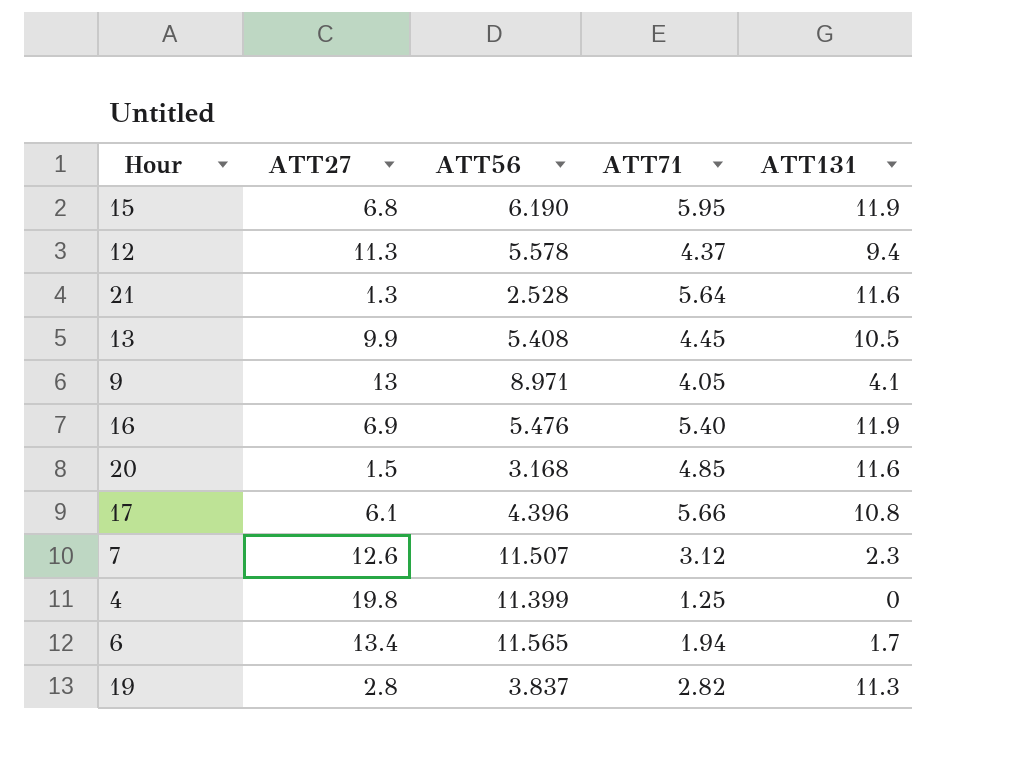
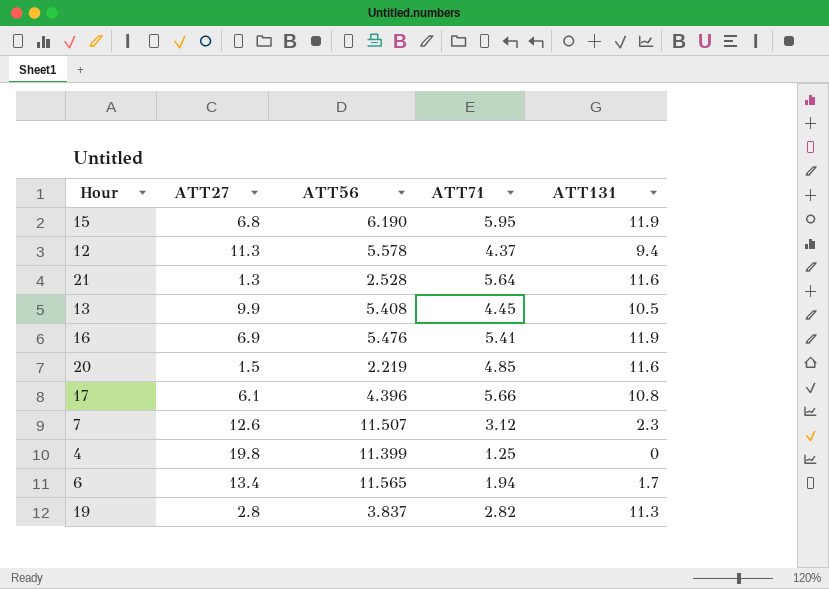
row 9: 13 | 8.971 | 4.05 | 4.1 -> none
16 | ATT71: 5.40 -> 5.41
20 | ATT56: 3.168 -> 2.219

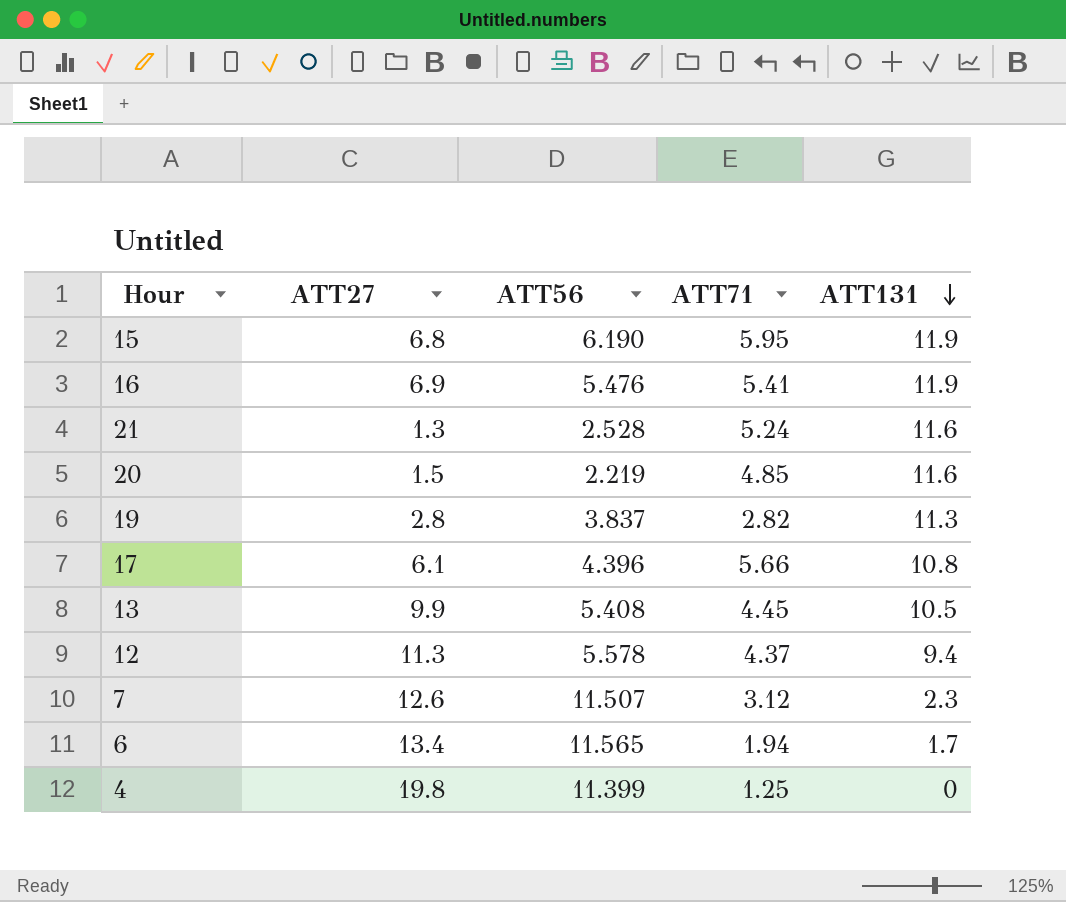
row order: none -> ATT131 descending
21 | ATT71: 5.64 -> 5.24

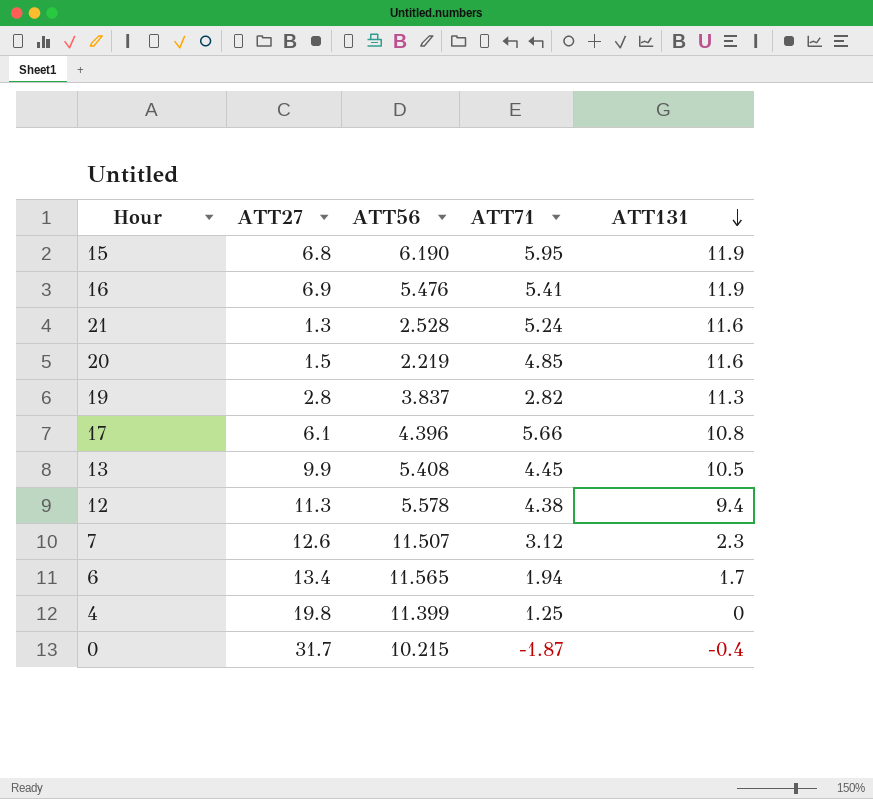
12 | ATT71: 4.37 -> 4.38
row 0: none -> 31.7 | 10.215 | -1.87 | -0.4

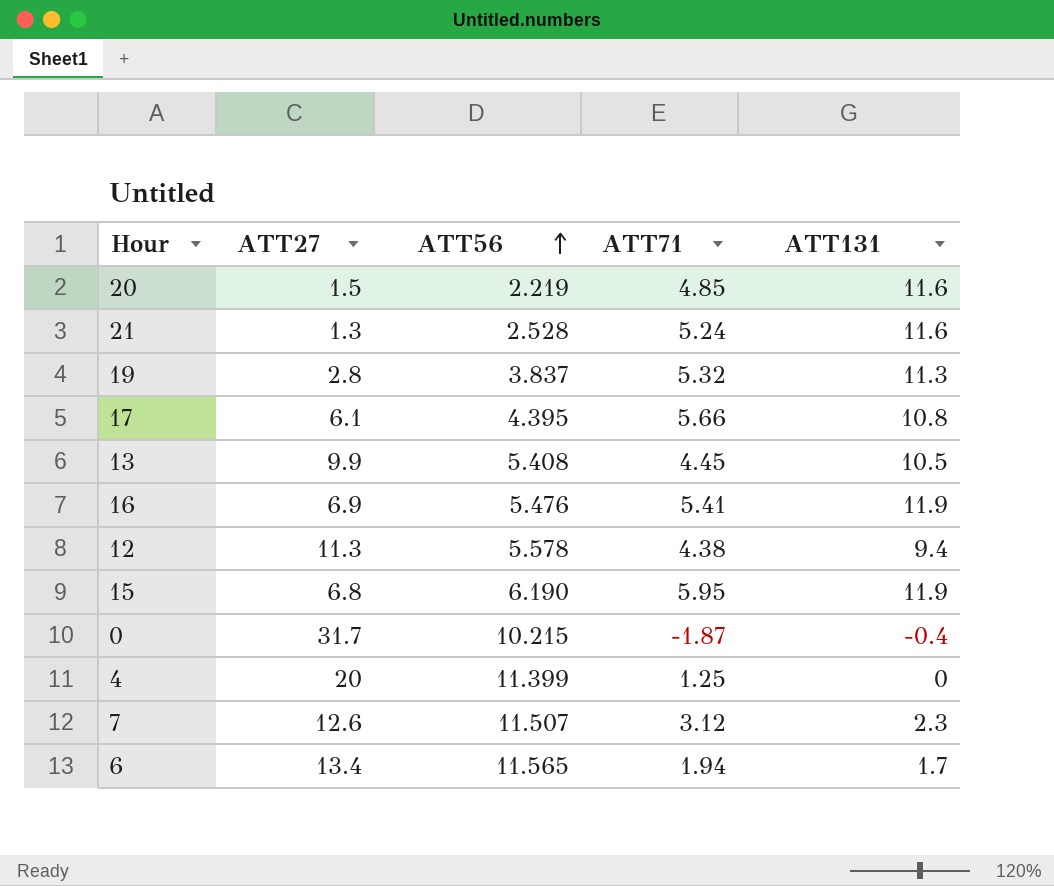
row order: ATT131 descending -> ATT56 ascending
19 | ATT71: 2.82 -> 5.32
17 | ATT56: 4.396 -> 4.395
4 | ATT27: 19.8 -> 20

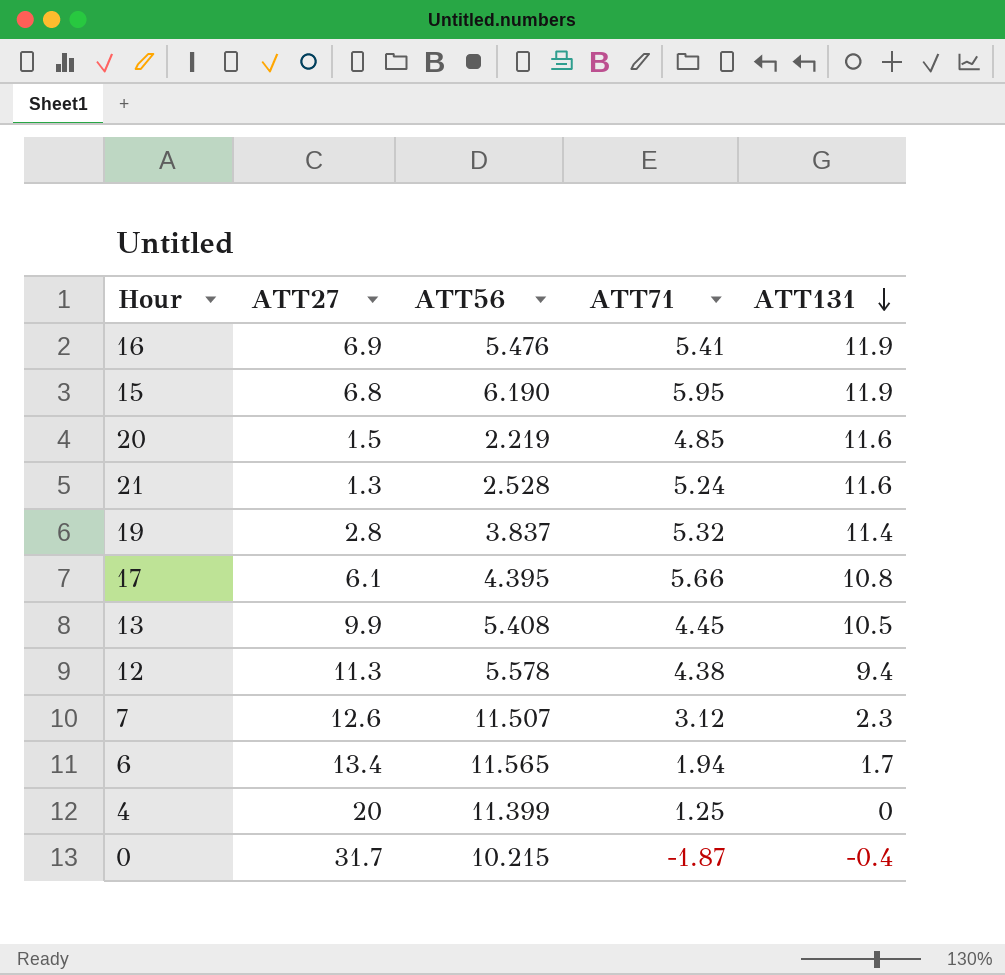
row order: ATT56 ascending -> ATT131 descending
19 | ATT131: 11.3 -> 11.4

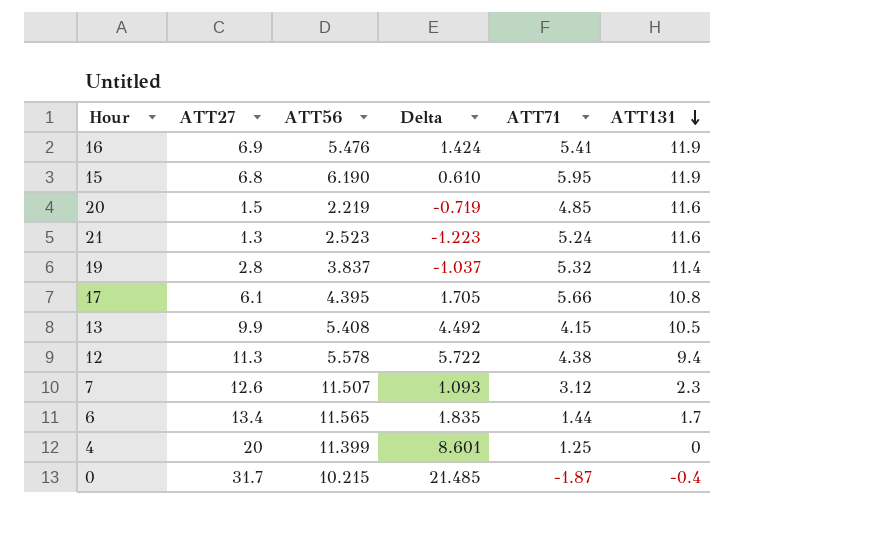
column Delta | formula: none -> [ATT27] - [ATT56]
21 | ATT56: 2.528 -> 2.523
13 | ATT71: 4.45 -> 4.15
6 | ATT71: 1.94 -> 1.44

